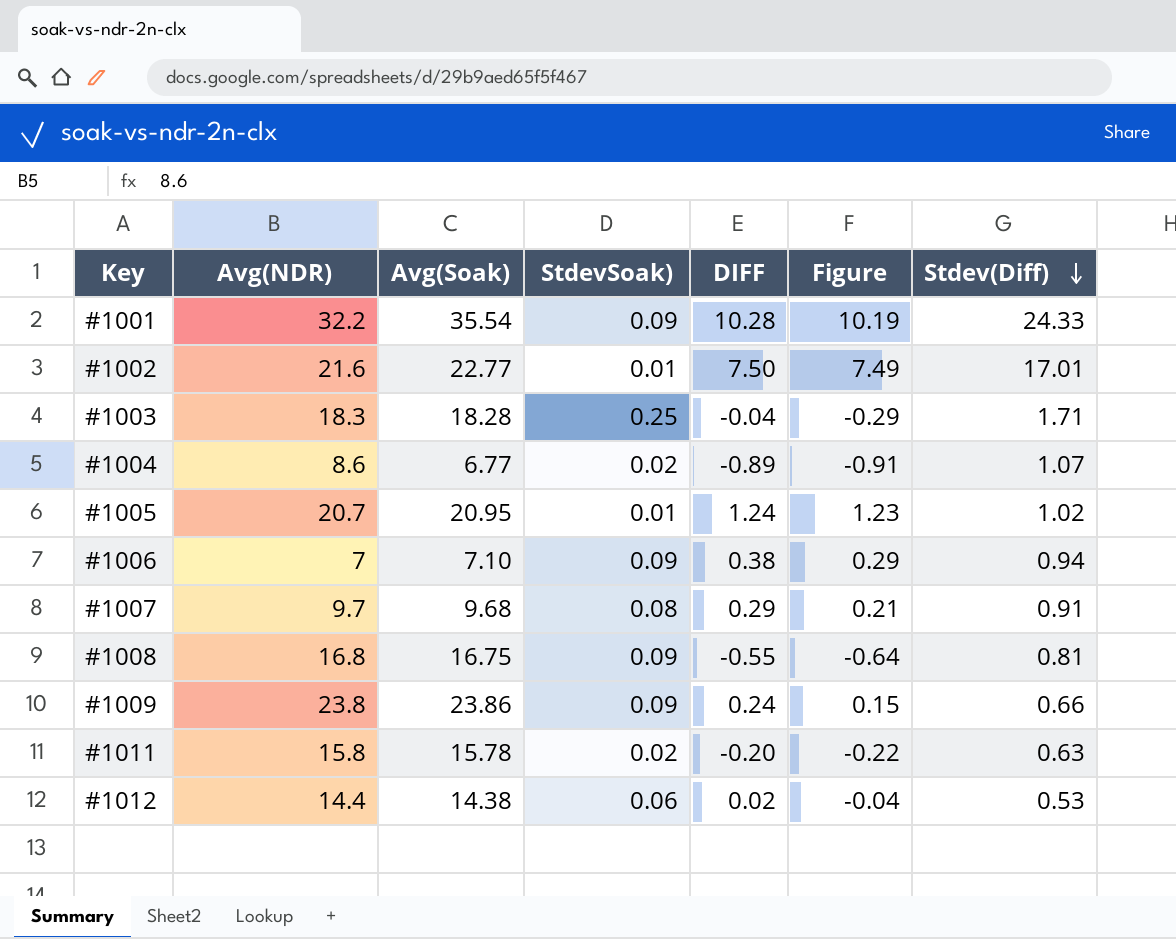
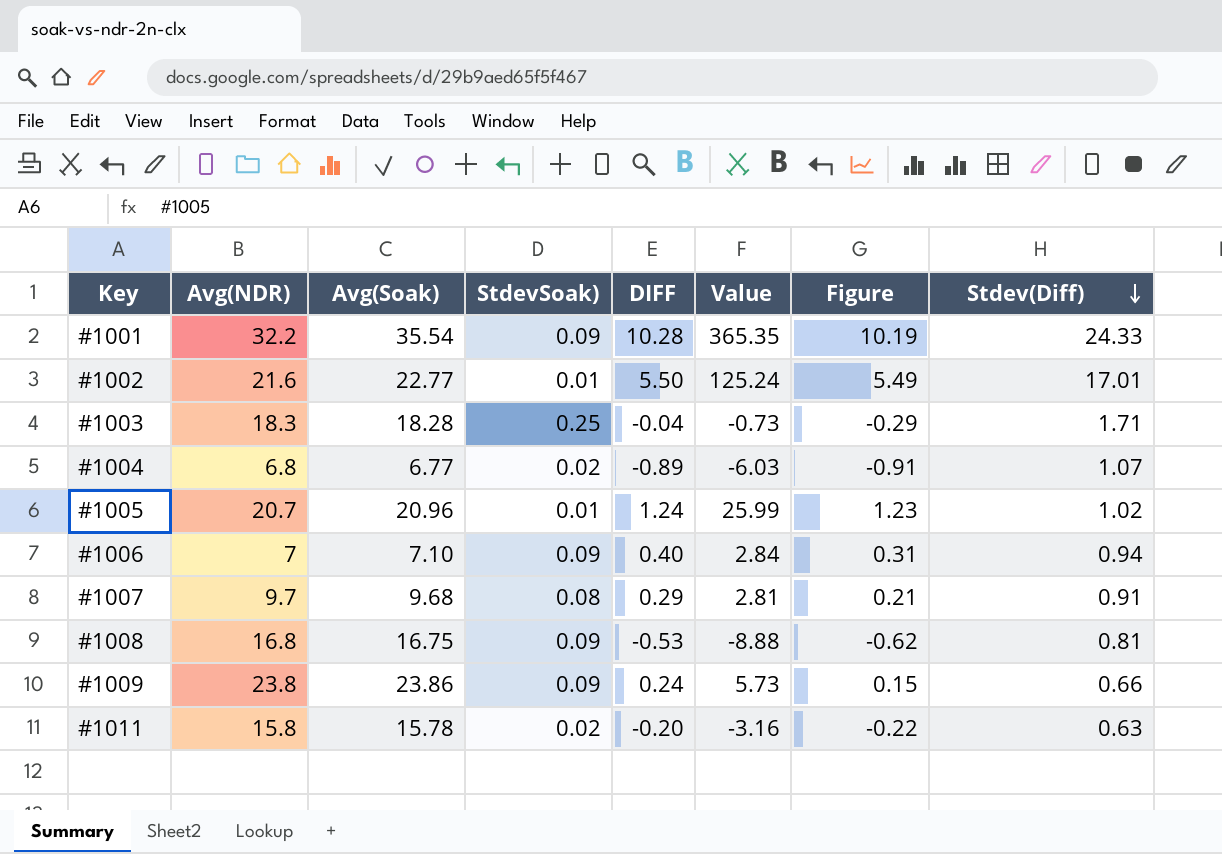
column Value | formula: none -> [Avg(Soak)] * [DIFF]
row #1012: 14.4 | 14.38 | 0.06 | 0.02 | -0.04 | 0.53 -> none
#1002 | DIFF: 7.50 -> 5.50
#1002 | Figure: 7.49 -> 5.49
#1004 | Avg(NDR): 8.6 -> 6.8
#1005 | Avg(Soak): 20.95 -> 20.96
#1006 | DIFF: 0.38 -> 0.40
#1006 | Figure: 0.29 -> 0.31
#1008 | DIFF: -0.55 -> -0.53
#1008 | Figure: -0.64 -> -0.62

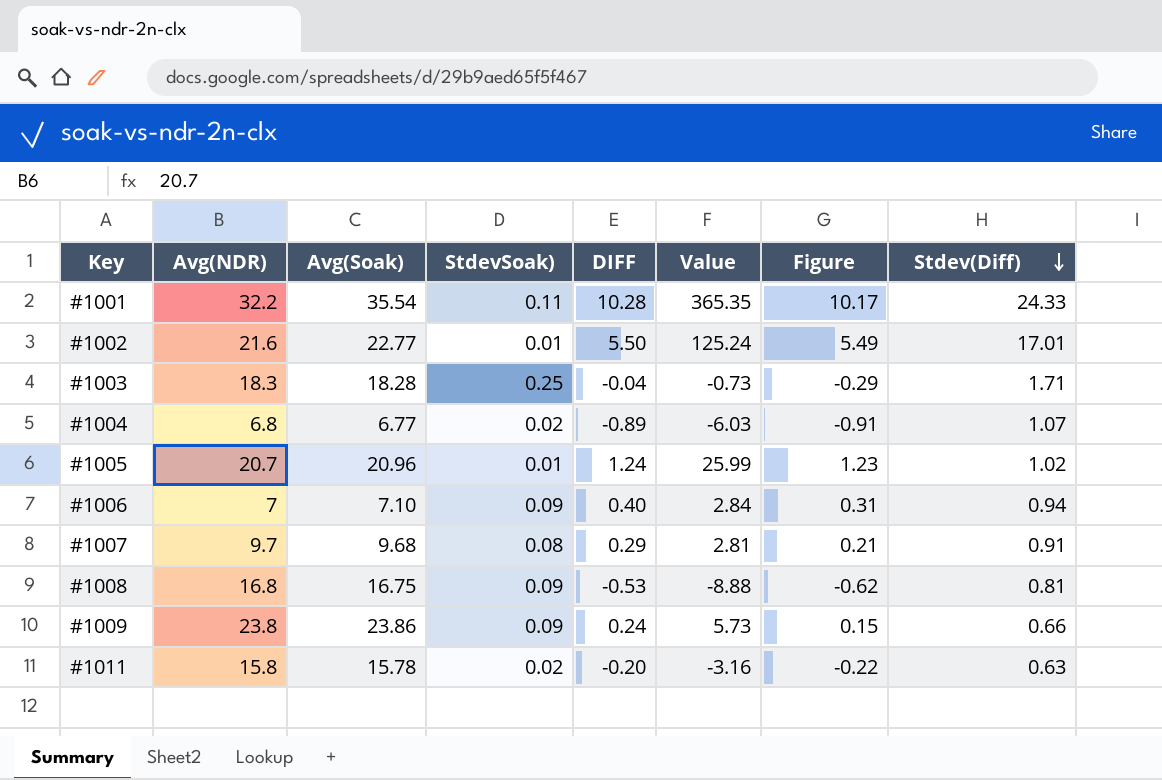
#1001 | StdevSoak): 0.09 -> 0.11
#1001 | Figure: 10.19 -> 10.17

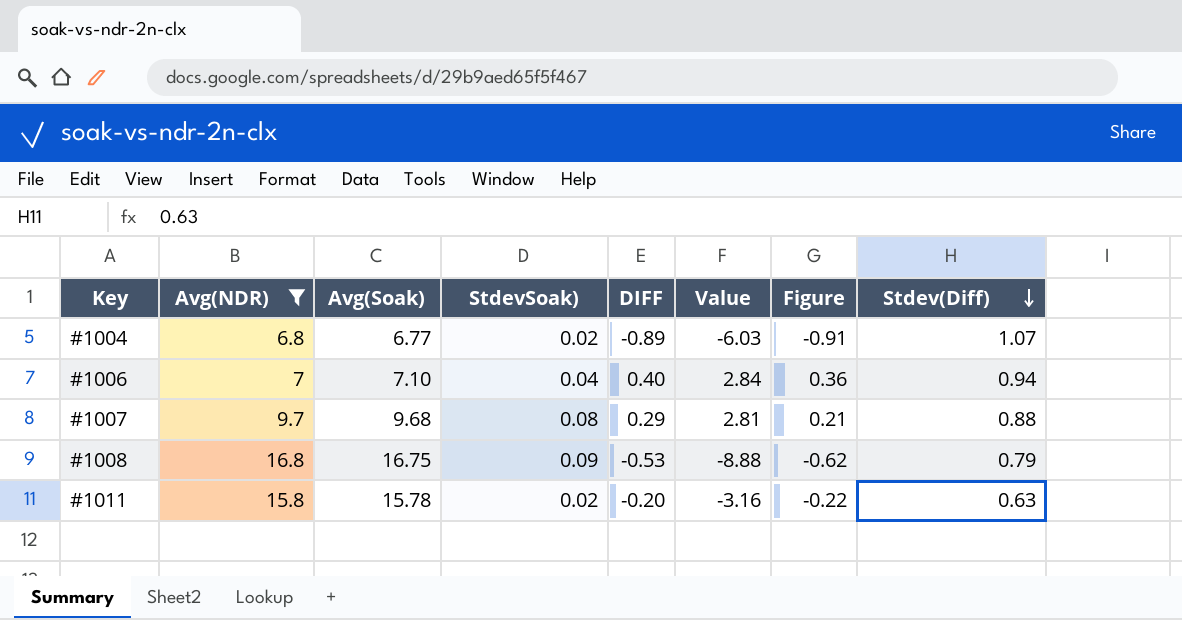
filter: none -> Avg(NDR) <= 16.8
#1006 | StdevSoak): 0.09 -> 0.04
#1006 | Figure: 0.31 -> 0.36
#1007 | Stdev(Diff): 0.91 -> 0.88
#1008 | Stdev(Diff): 0.81 -> 0.79

